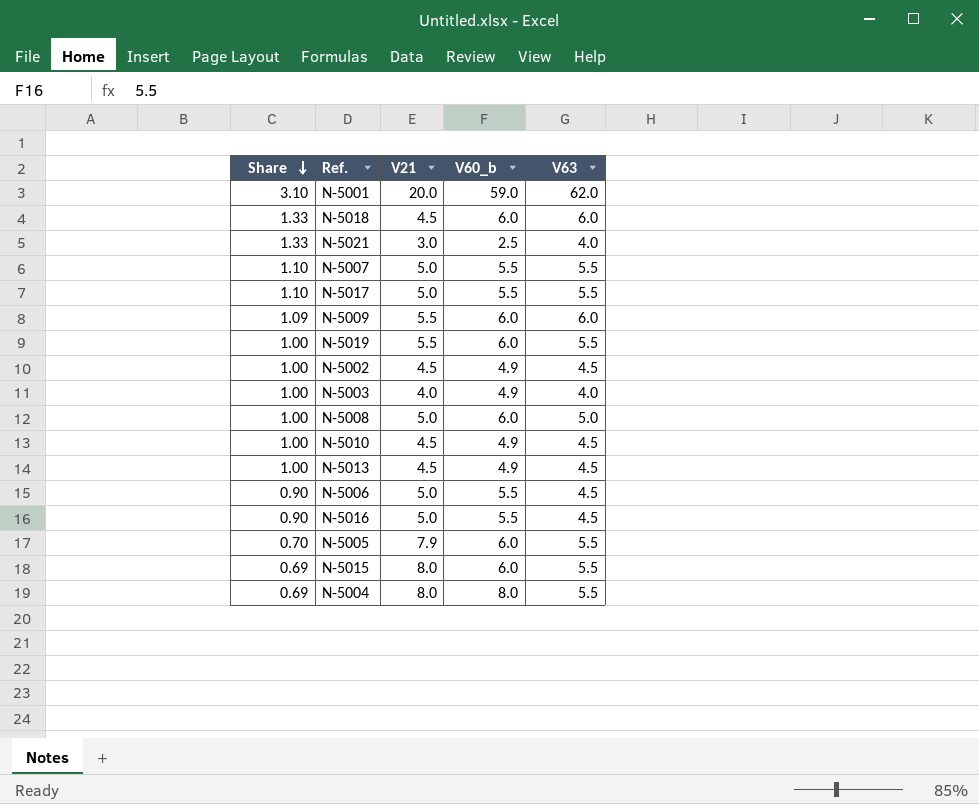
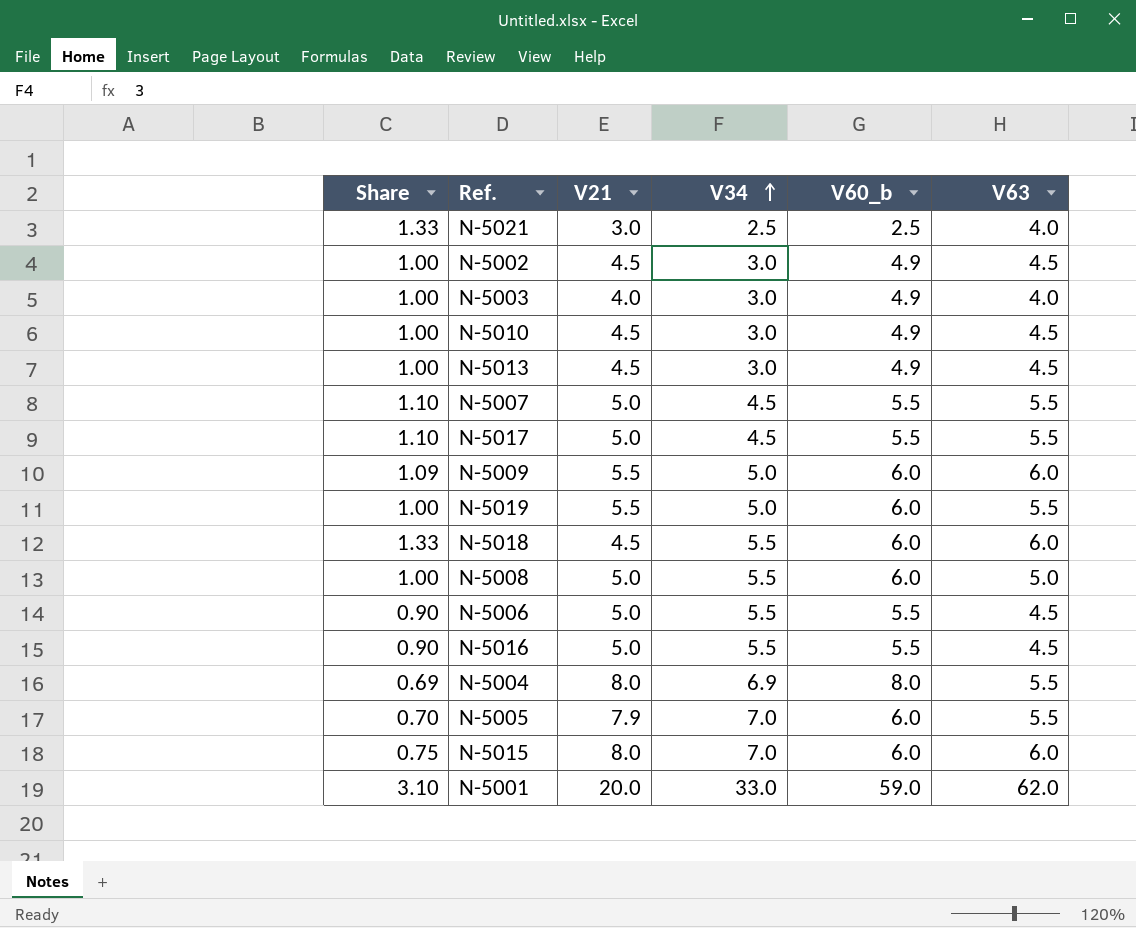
row order: Share descending -> V34 ascending
column V34 | position: none -> 4
N-5015 | Share: 0.69 -> 0.75
N-5015 | V63: 5.5 -> 6.0

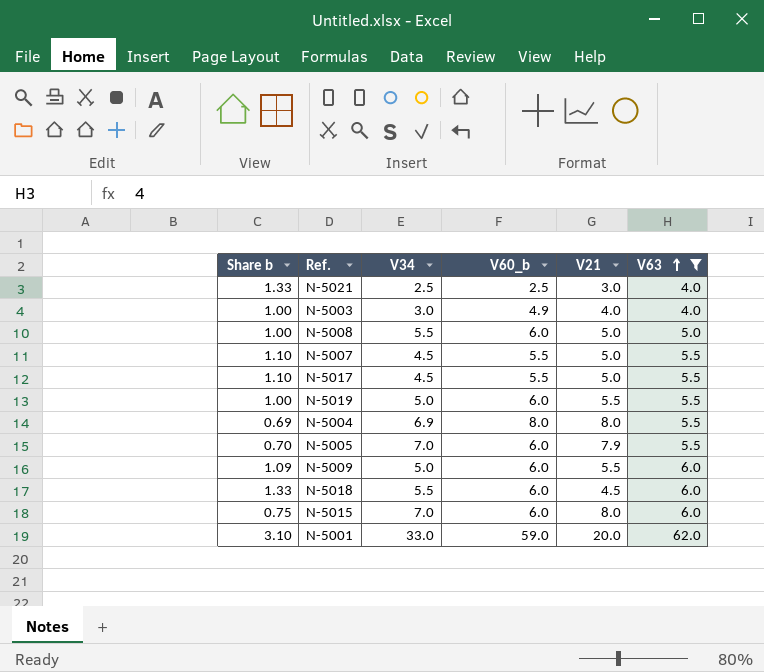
filter: none -> V63 != 4.5
row order: V34 ascending -> V63 ascending
column name: Share -> Share b
column V21 | position: 3 -> 5

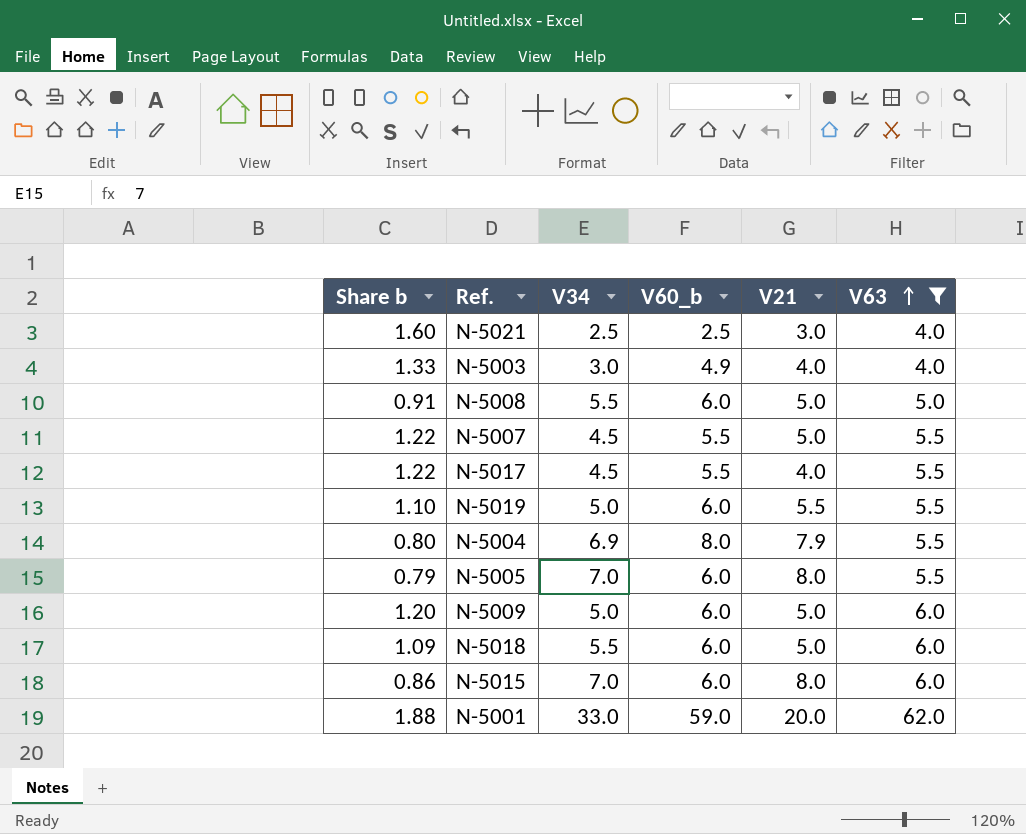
column Share b | formula: [V63] / [V21] -> [V63] / [V34]
N-5017 | V21: 5.0 -> 4.0
N-5004 | V21: 8.0 -> 7.9
N-5005 | V21: 7.9 -> 8.0
N-5009 | V21: 5.5 -> 5.0
N-5018 | V21: 4.5 -> 5.0

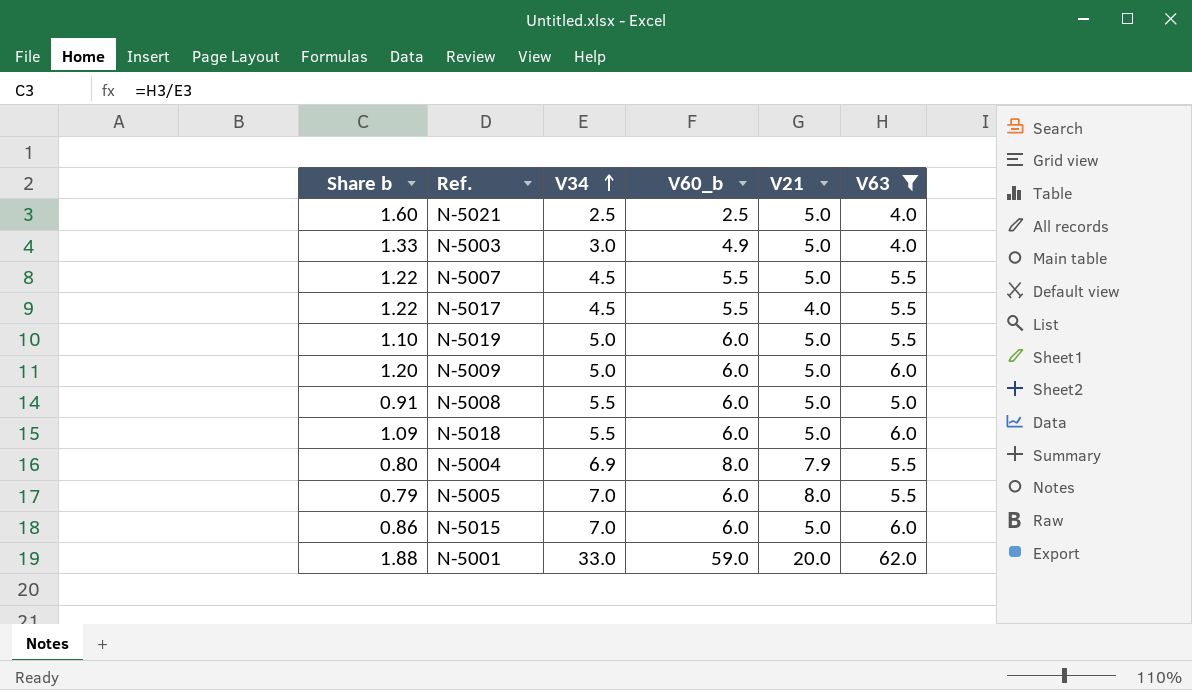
row order: V63 ascending -> V34 ascending
N-5021 | V21: 3.0 -> 5.0
N-5003 | V21: 4.0 -> 5.0
N-5019 | V21: 5.5 -> 5.0
N-5015 | V21: 8.0 -> 5.0

